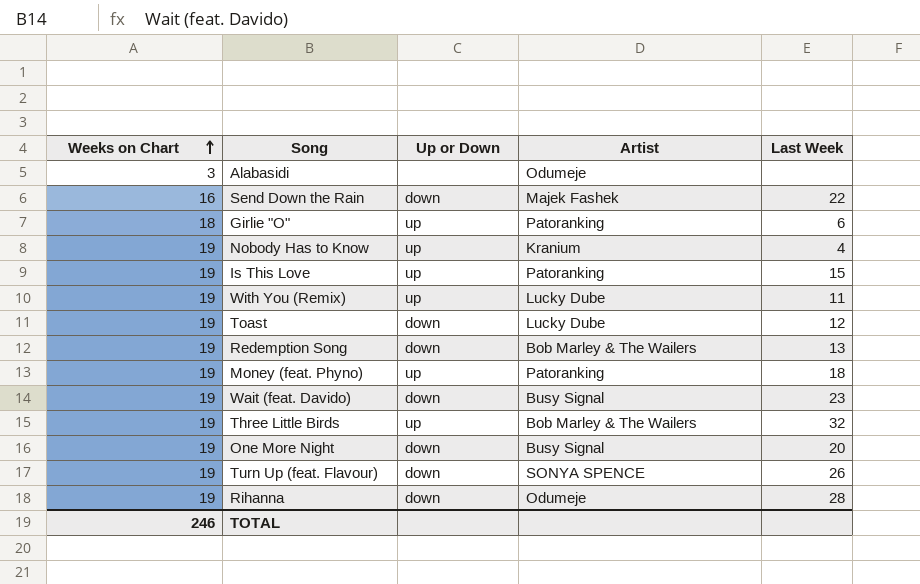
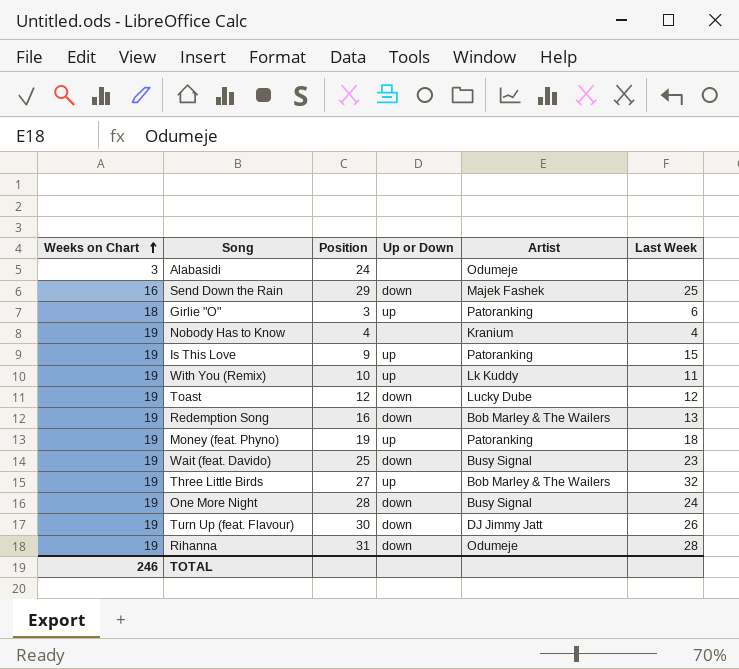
column Position | position: none -> 3
Send Down the Rain | Last Week: 22 -> 25
Nobody Has to Know | Up or Down: up -> none
With You (Remix) | Artist: Lucky Dube -> Lk Kuddy
One More Night | Last Week: 20 -> 24
Turn Up (feat. Flavour) | Artist: SONYA SPENCE -> DJ Jimmy Jatt

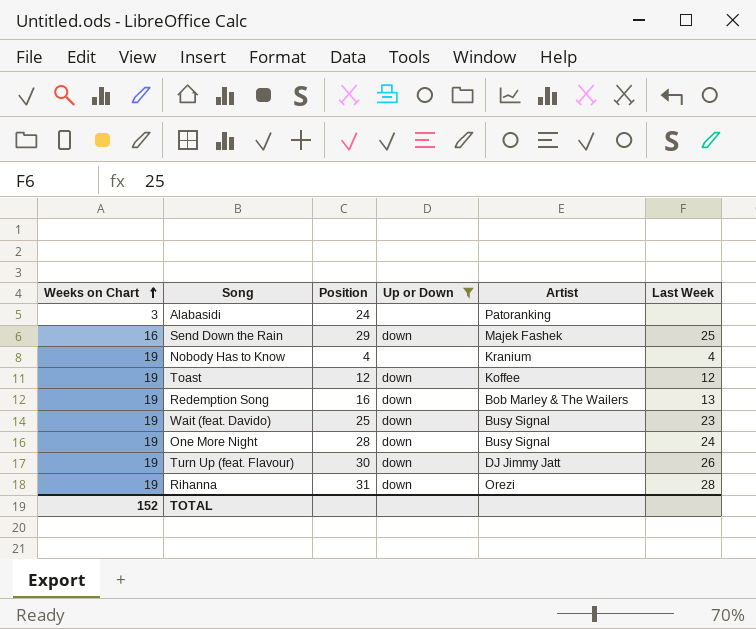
filter: none -> Up or Down != up
Alabasidi | Artist: Odumeje -> Patoranking
Toast | Artist: Lucky Dube -> Koffee
Rihanna | Artist: Odumeje -> Orezi
TOTAL | Weeks on Chart: 246 -> 152

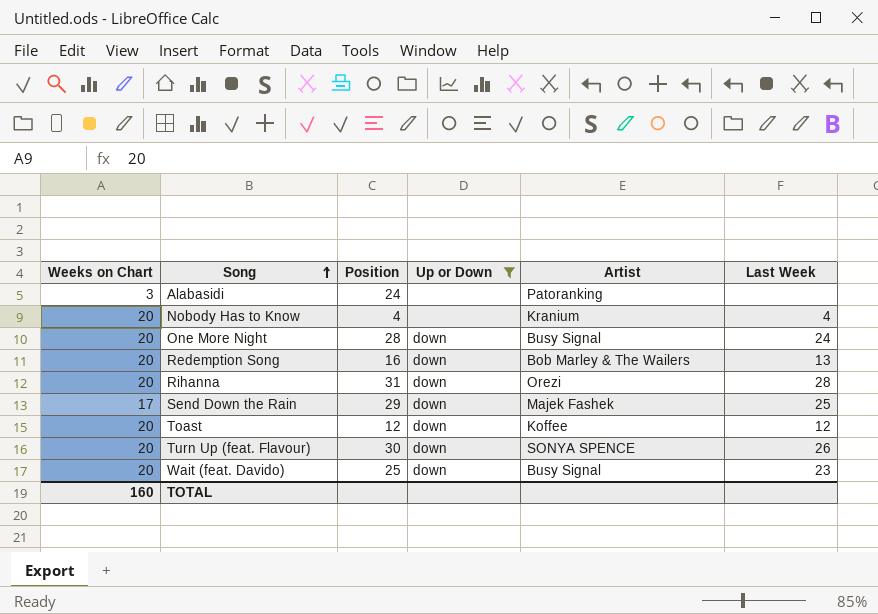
row order: Weeks on Chart ascending -> Song ascending
Nobody Has to Know | Weeks on Chart: 19 -> 20
One More Night | Weeks on Chart: 19 -> 20
Redemption Song | Weeks on Chart: 19 -> 20
Rihanna | Weeks on Chart: 19 -> 20
Send Down the Rain | Weeks on Chart: 16 -> 17
Toast | Weeks on Chart: 19 -> 20
Turn Up (feat. Flavour) | Weeks on Chart: 19 -> 20
Turn Up (feat. Flavour) | Artist: DJ Jimmy Jatt -> SONYA SPENCE
Wait (feat. Davido) | Weeks on Chart: 19 -> 20
TOTAL | Weeks on Chart: 152 -> 160

